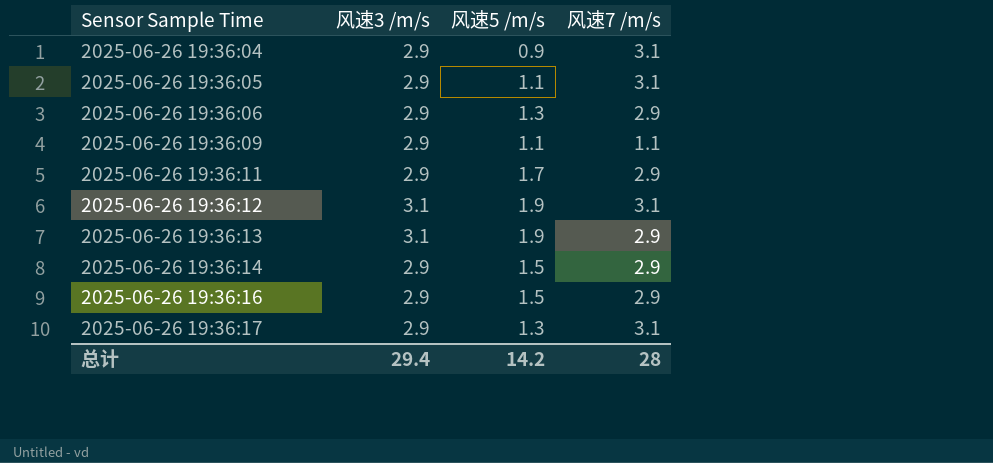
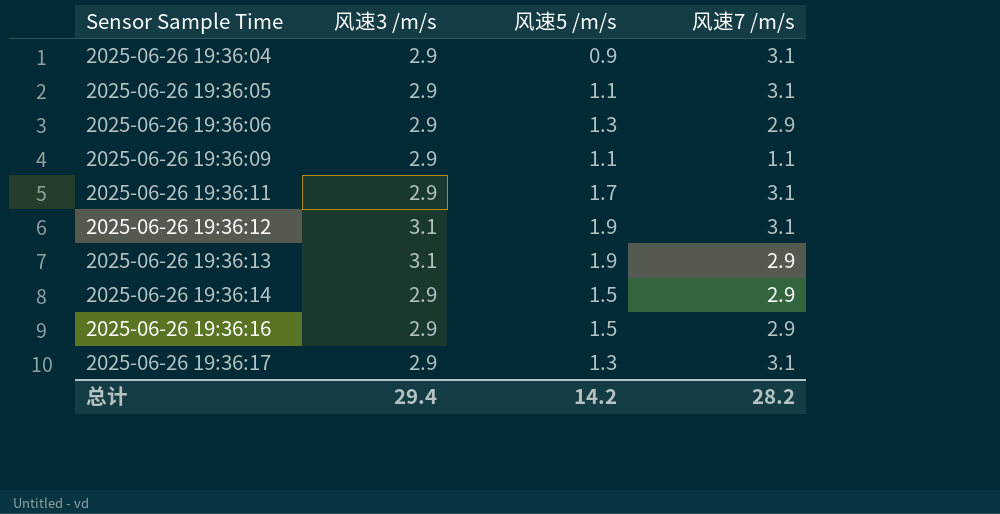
2025-06-26 19:36:11 | 风速7 /m/s: 2.9 -> 3.1
总计 | 风速7 /m/s: 28 -> 28.2

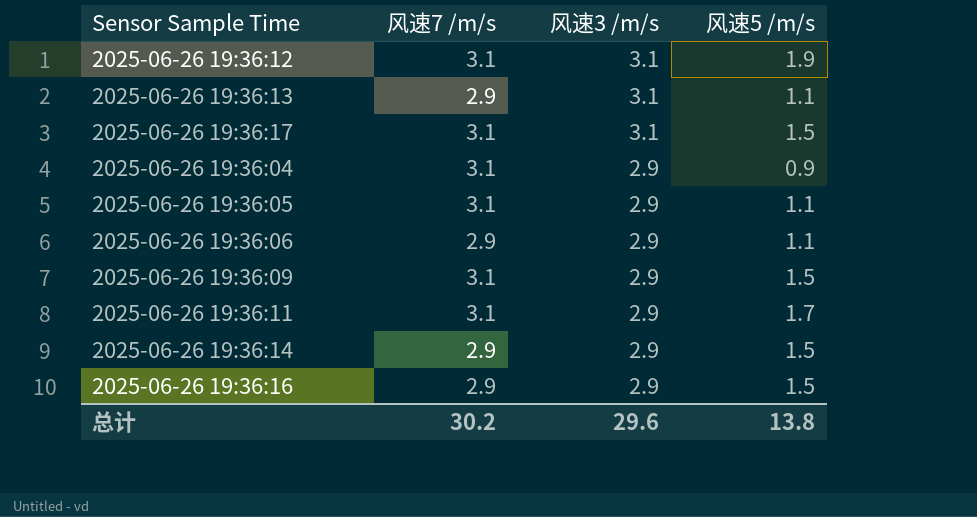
row order: Sensor Sample Time ascending -> 风速3 /m/s descending
column 风速7 /m/s | position: 4 -> 2
2025-06-26 19:36:13 | 风速5 /m/s: 1.9 -> 1.1
2025-06-26 19:36:17 | 风速3 /m/s: 2.9 -> 3.1
2025-06-26 19:36:17 | 风速5 /m/s: 1.3 -> 1.5
2025-06-26 19:36:06 | 风速5 /m/s: 1.3 -> 1.1
2025-06-26 19:36:09 | 风速7 /m/s: 1.1 -> 3.1
2025-06-26 19:36:09 | 风速5 /m/s: 1.1 -> 1.5
总计 | 风速7 /m/s: 28.2 -> 30.2
总计 | 风速3 /m/s: 29.4 -> 29.6
总计 | 风速5 /m/s: 14.2 -> 13.8

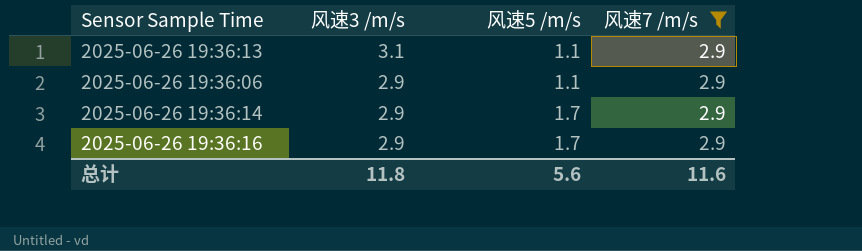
filter: none -> 风速7 /m/s = 2.9
column 风速7 /m/s | position: 2 -> 4
2025-06-26 19:36:14 | 风速5 /m/s: 1.5 -> 1.7
2025-06-26 19:36:16 | 风速5 /m/s: 1.5 -> 1.7
总计 | 风速3 /m/s: 29.6 -> 11.8
总计 | 风速5 /m/s: 13.8 -> 5.6
总计 | 风速7 /m/s: 30.2 -> 11.6

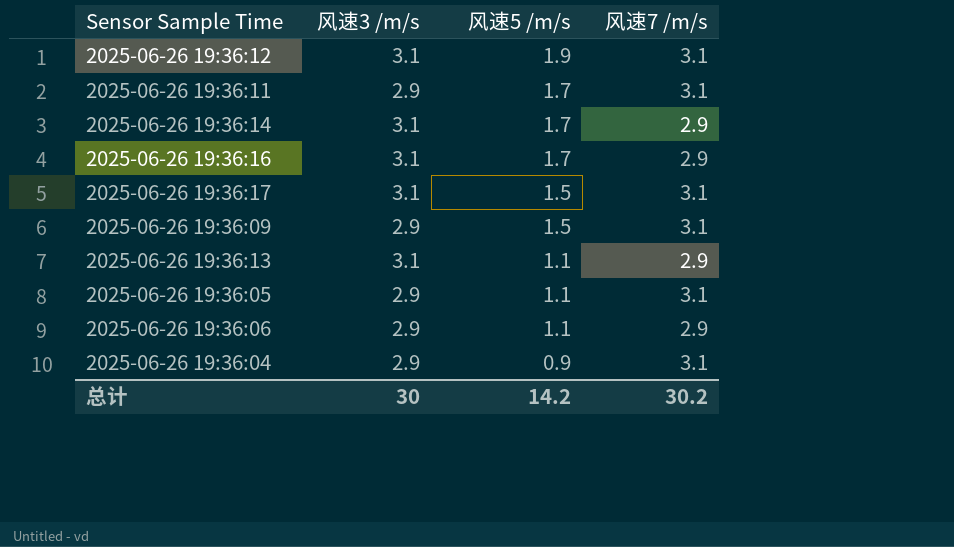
filter: 风速7 /m/s = 2.9 -> none
row order: 风速3 /m/s descending -> 风速5 /m/s descending
2025-06-26 19:36:14 | 风速3 /m/s: 2.9 -> 3.1
2025-06-26 19:36:16 | 风速3 /m/s: 2.9 -> 3.1
总计 | 风速3 /m/s: 11.8 -> 30
总计 | 风速5 /m/s: 5.6 -> 14.2
总计 | 风速7 /m/s: 11.6 -> 30.2

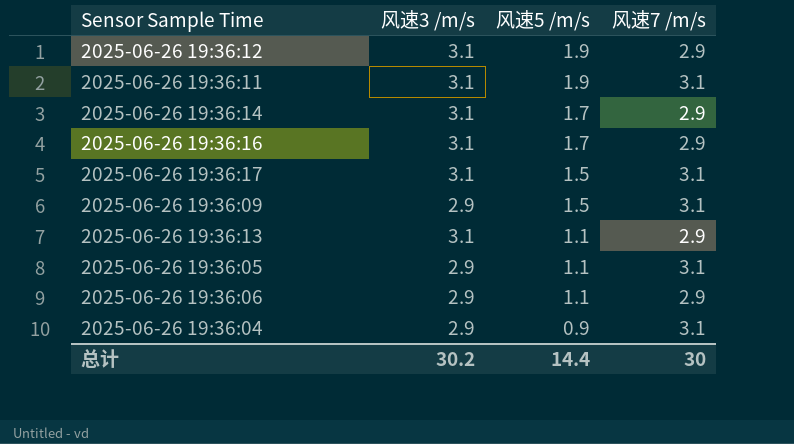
2025-06-26 19:36:12 | 风速7 /m/s: 3.1 -> 2.9
2025-06-26 19:36:11 | 风速3 /m/s: 2.9 -> 3.1
2025-06-26 19:36:11 | 风速5 /m/s: 1.7 -> 1.9
总计 | 风速3 /m/s: 30 -> 30.2
总计 | 风速5 /m/s: 14.2 -> 14.4
总计 | 风速7 /m/s: 30.2 -> 30

